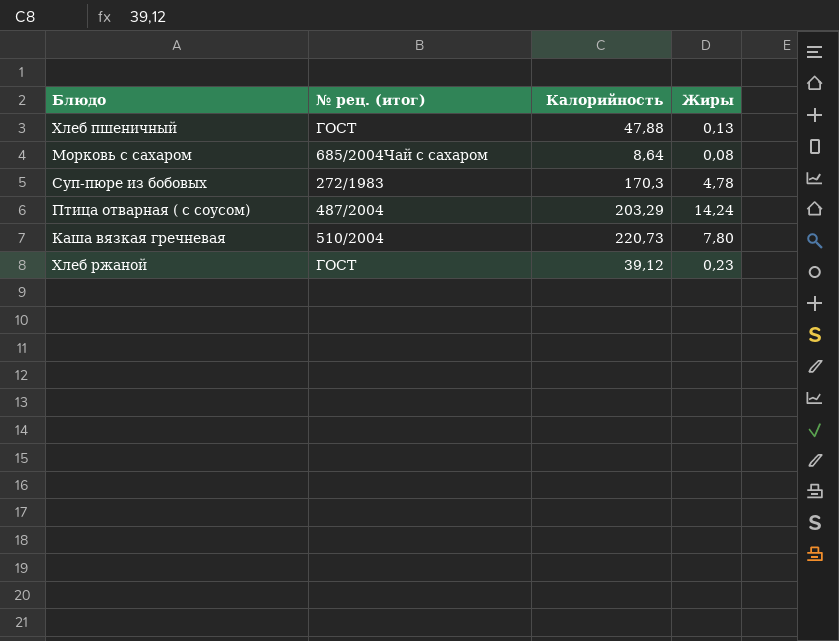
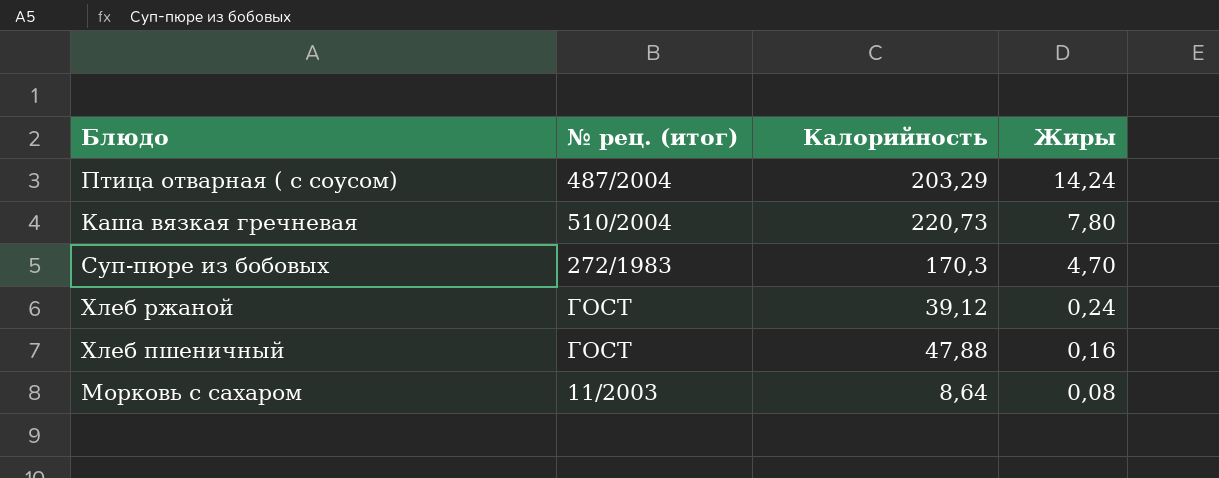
row order: none -> Жиры descending
Суп-пюре из бобовых | Жиры: 4,78 -> 4,70
Хлеб ржаной | Жиры: 0,23 -> 0,24
Хлеб пшеничный | Жиры: 0,13 -> 0,16
Морковь с сахаром | № рец. (итог): 685/2004Чай с сахаром -> 11/2003

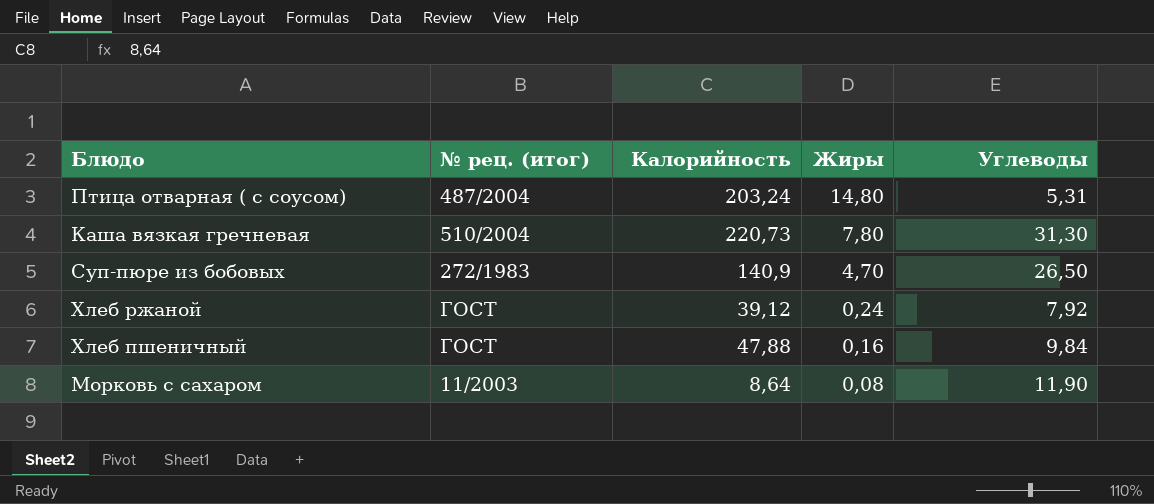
column Углеводы | position: none -> 5
Птица отварная ( с соусом) | Калорийность: 203,29 -> 203,24
Птица отварная ( с соусом) | Жиры: 14,24 -> 14,80
Суп-пюре из бобовых | Калорийность: 170,3 -> 140,9

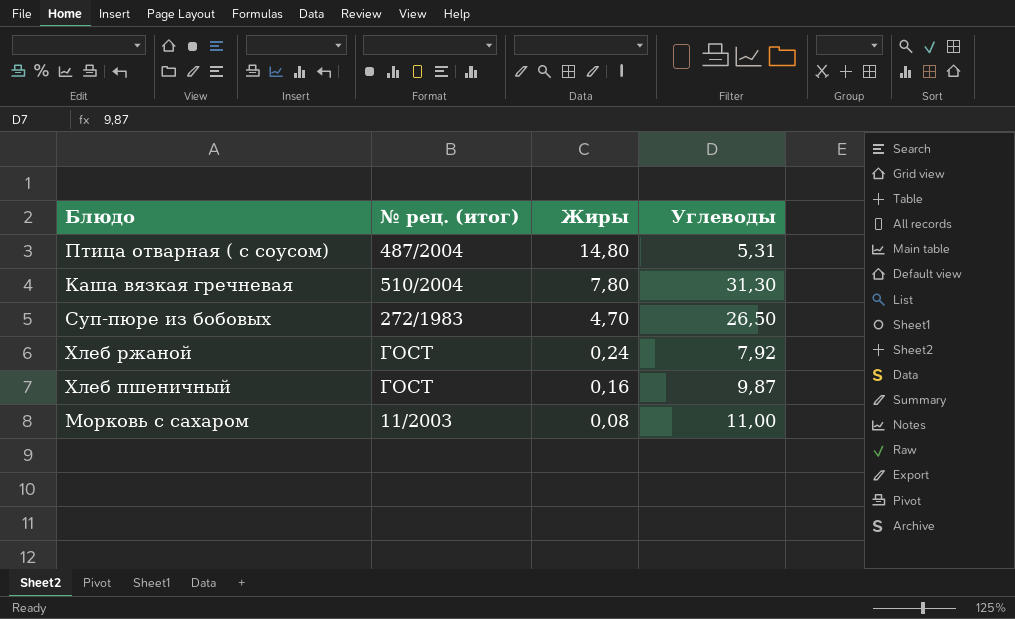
column Калорийность | position: 3 -> none
Хлеб пшеничный | Углеводы: 9,84 -> 9,87
Морковь с сахаром | Углеводы: 11,90 -> 11,00

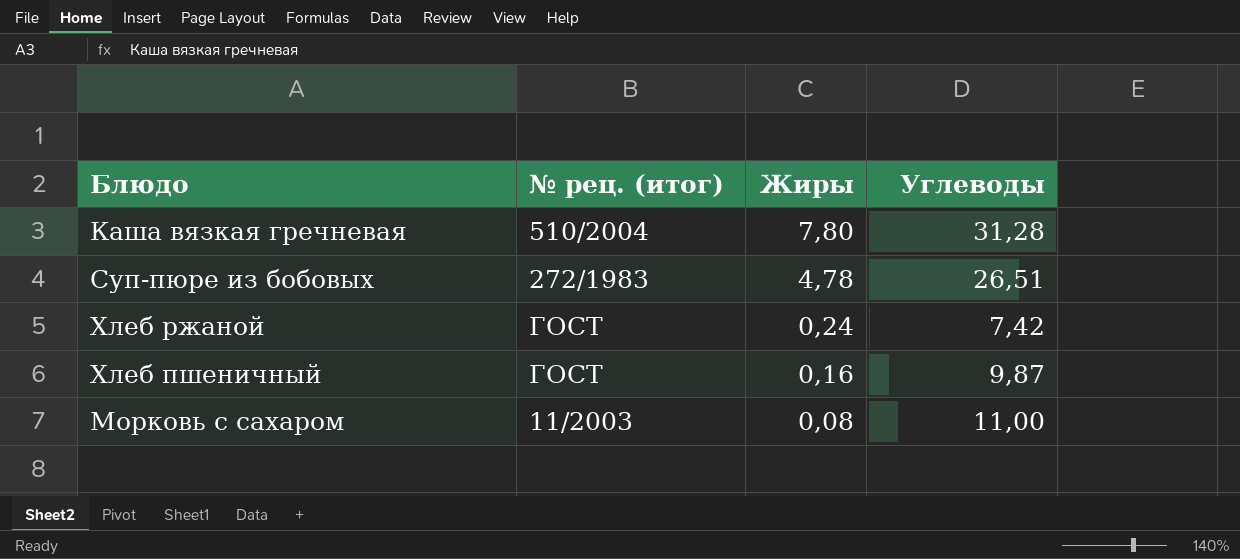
row Птица отварная ( с соусом): 487/2004 | 14,80 | 5,31 -> none
Каша вязкая гречневая | Углеводы: 31,30 -> 31,28
Суп-пюре из бобовых | Жиры: 4,70 -> 4,78
Суп-пюре из бобовых | Углеводы: 26,50 -> 26,51
Хлеб ржаной | Углеводы: 7,92 -> 7,42

